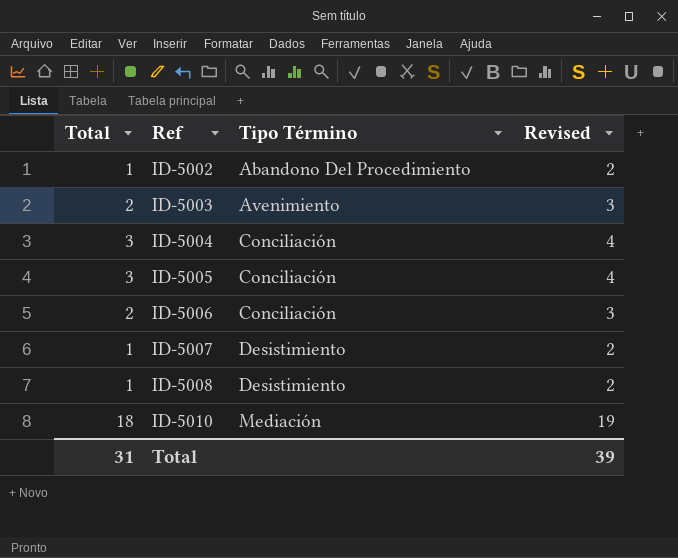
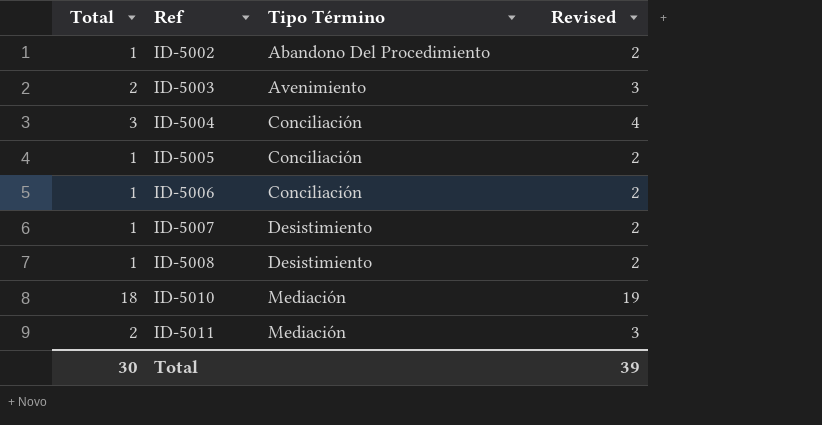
ID-5005 | Total: 3 -> 1
ID-5005 | Revised: 4 -> 2
ID-5006 | Total: 2 -> 1
ID-5006 | Revised: 3 -> 2
row ID-5011: none -> 2 | Mediación | 3
Total | Total: 31 -> 30

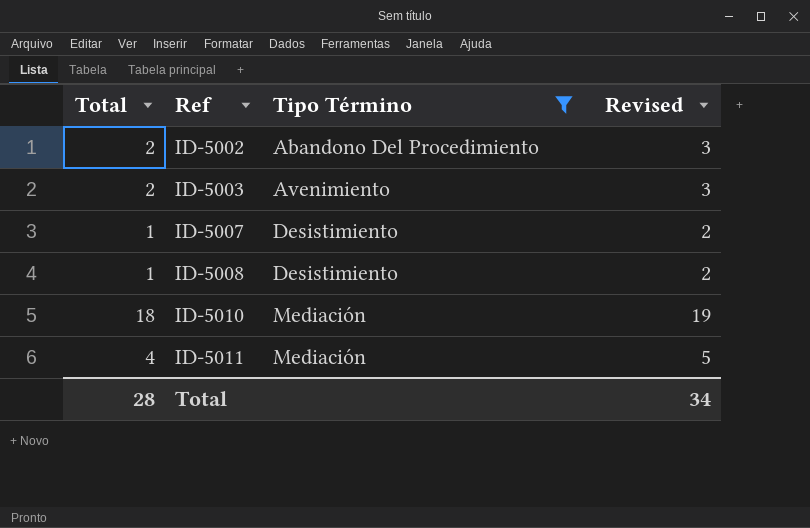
filter: none -> Tipo Término != Conciliación
ID-5002 | Total: 1 -> 2
ID-5002 | Revised: 2 -> 3
ID-5011 | Total: 2 -> 4
ID-5011 | Revised: 3 -> 5
Total | Total: 30 -> 28
Total | Revised: 39 -> 34

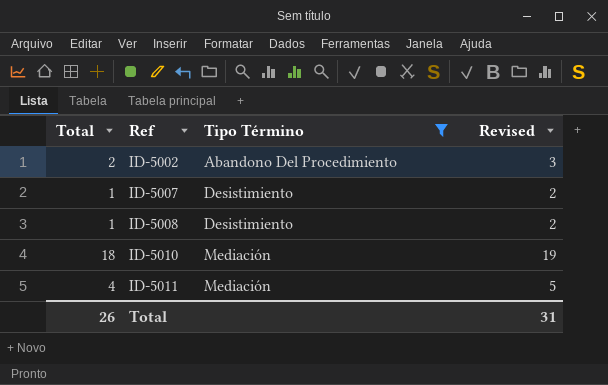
row ID-5003: 2 | Avenimiento | 3 -> none
Total | Total: 28 -> 26
Total | Revised: 34 -> 31

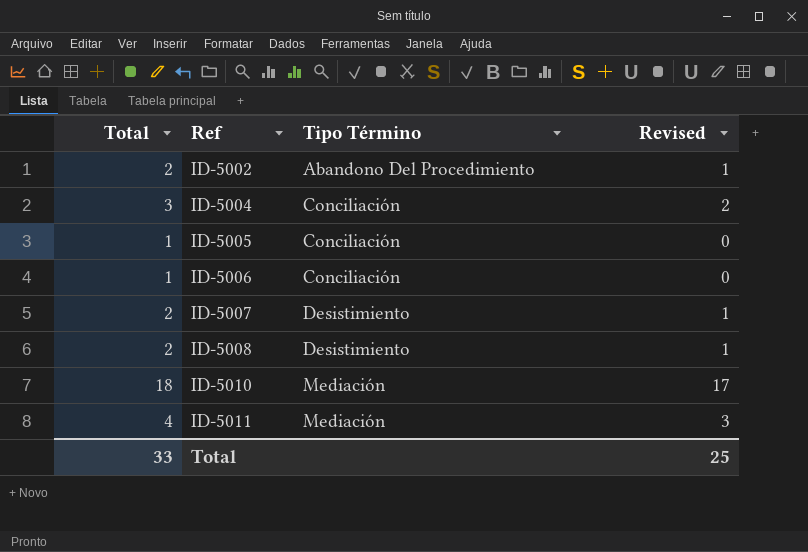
filter: Tipo Término != Conciliación -> none
column Revised | formula: [Total] + 1 -> [Total] - 1
ID-5007 | Total: 1 -> 2
ID-5008 | Total: 1 -> 2
Total | Total: 26 -> 33
Total | Revised: 31 -> 25

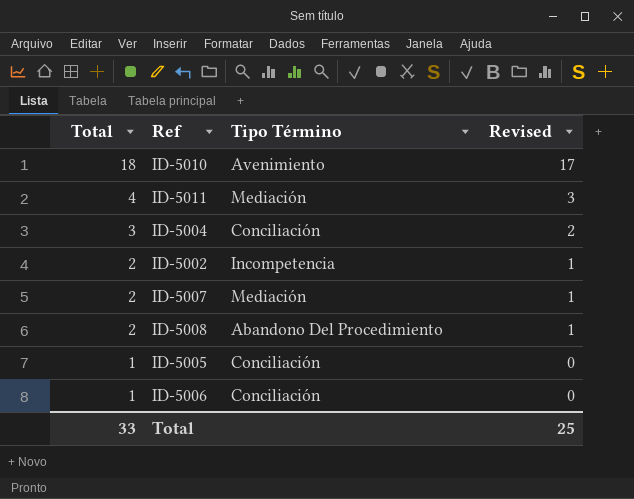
row order: Ref ascending -> Total descending
ID-5010 | Tipo Término: Mediación -> Avenimiento
ID-5002 | Tipo Término: Abandono Del Procedimiento -> Incompetencia
ID-5007 | Tipo Término: Desistimiento -> Mediación
ID-5008 | Tipo Término: Desistimiento -> Abandono Del Procedimiento

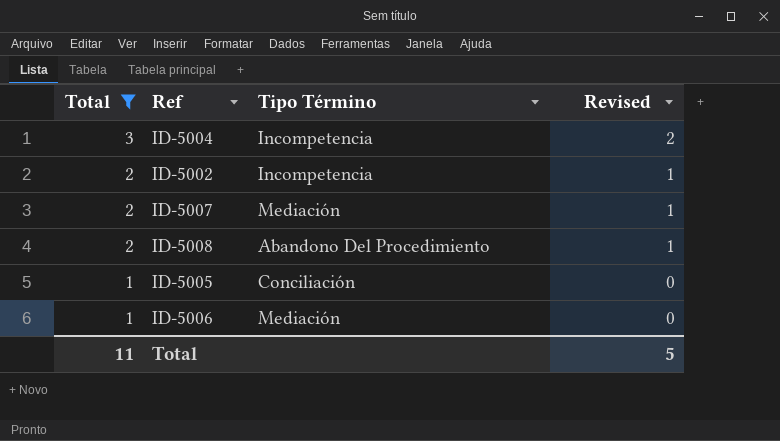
filter: none -> Total <= 3
ID-5004 | Tipo Término: Conciliación -> Incompetencia
ID-5006 | Tipo Término: Conciliación -> Mediación
Total | Total: 33 -> 11
Total | Revised: 25 -> 5

